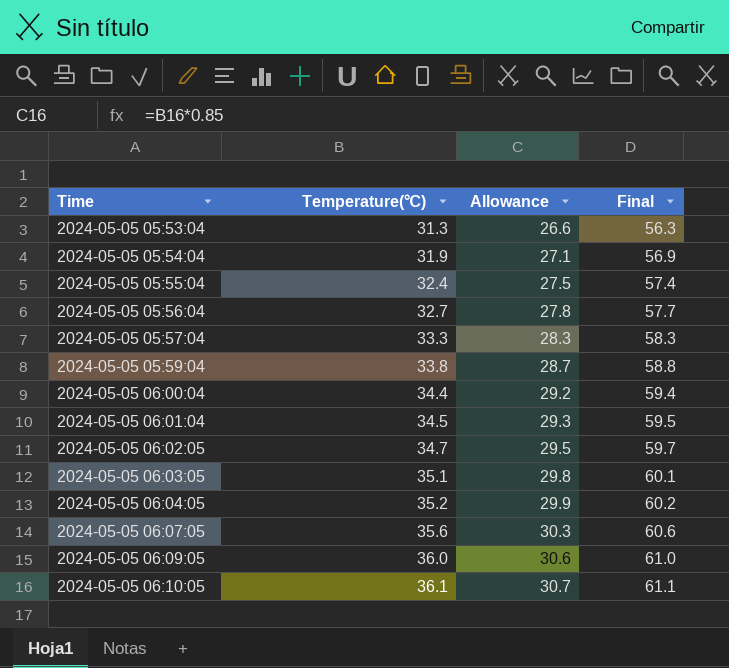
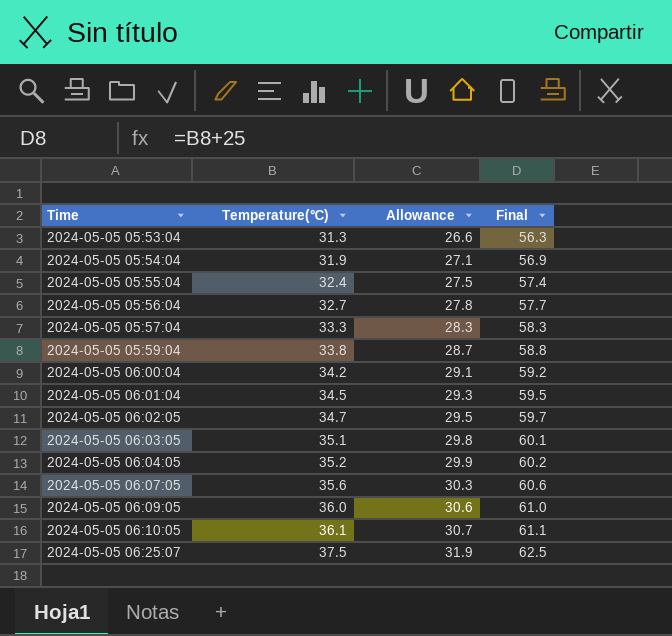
2024-05-05 06:00:04 | Temperature(℃): 34.4 -> 34.2
2024-05-05 06:00:04 | Allowance: 29.2 -> 29.1
2024-05-05 06:00:04 | Final: 59.4 -> 59.2
row 2024-05-05 06:25:07: none -> 37.5 | 31.9 | 62.5

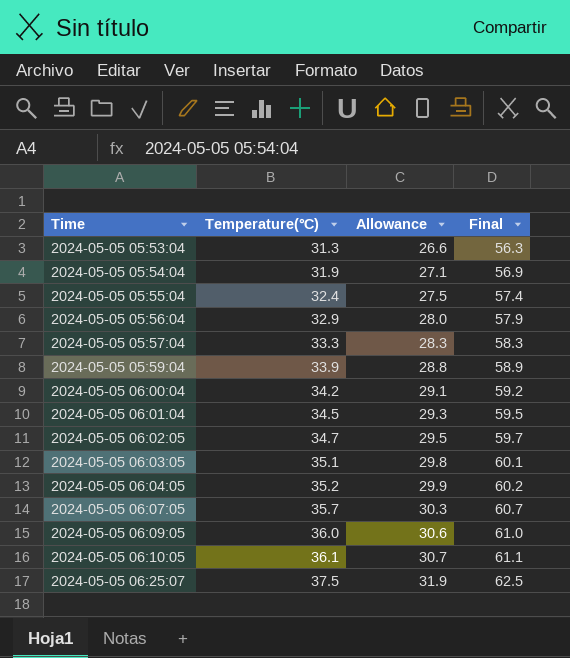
2024-05-05 05:56:04 | Temperature(℃): 32.7 -> 32.9
2024-05-05 05:56:04 | Allowance: 27.8 -> 28.0
2024-05-05 05:56:04 | Final: 57.7 -> 57.9
2024-05-05 05:59:04 | Temperature(℃): 33.8 -> 33.9
2024-05-05 05:59:04 | Allowance: 28.7 -> 28.8
2024-05-05 05:59:04 | Final: 58.8 -> 58.9
2024-05-05 06:07:05 | Temperature(℃): 35.6 -> 35.7
2024-05-05 06:07:05 | Final: 60.6 -> 60.7

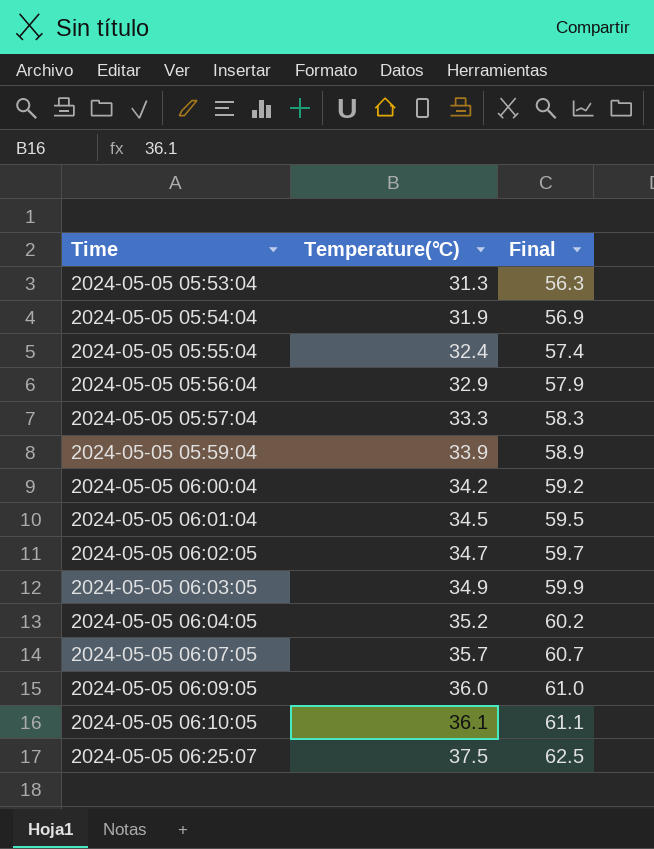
column Allowance | formula: [Temperature(℃)] * 0.85 -> none
2024-05-05 06:03:05 | Temperature(℃): 35.1 -> 34.9
2024-05-05 06:03:05 | Final: 60.1 -> 59.9

